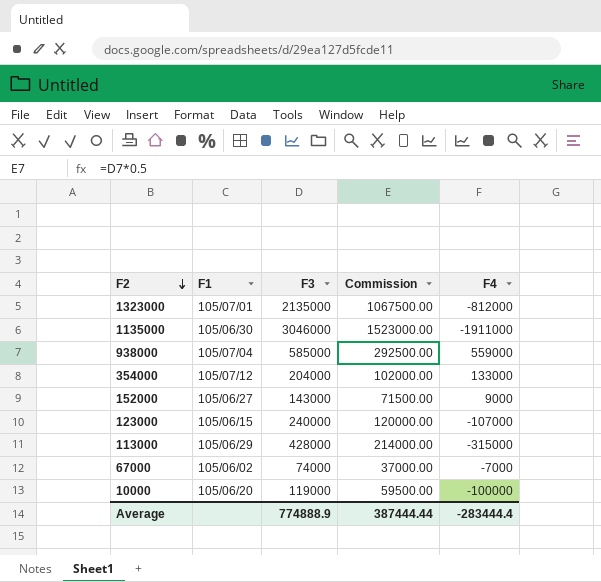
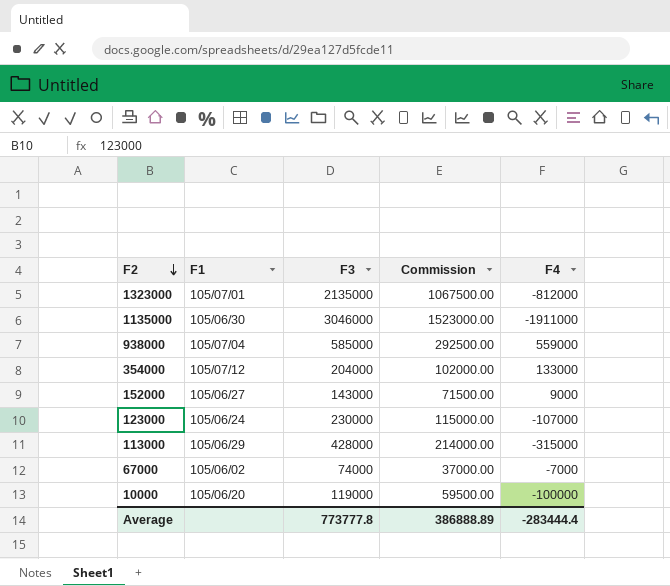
123000 | F1: 105/06/15 -> 105/06/24
123000 | F3: 240000 -> 230000
123000 | Commission: 120000.00 -> 115000.00
Average | F3: 774888.9 -> 773777.8
Average | Commission: 387444.44 -> 386888.89

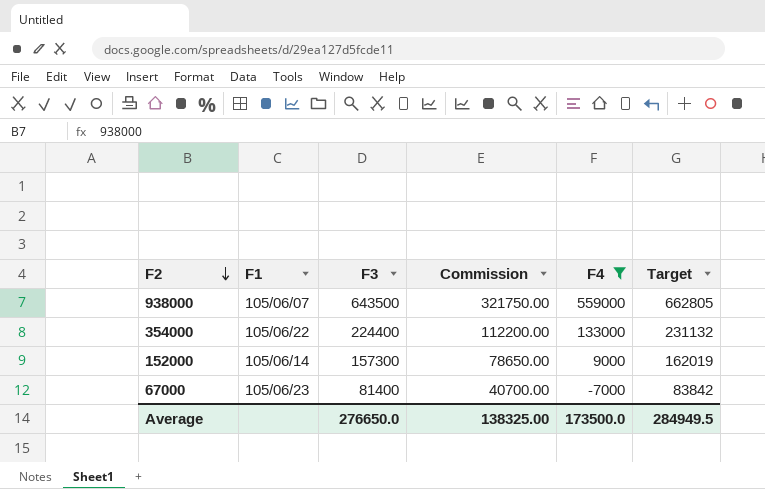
filter: none -> F4 >= -7000
column Target | formula: none -> [F3] * 1.03
938000 | F1: 105/07/04 -> 105/06/07
938000 | F3: 585000 -> 643500
938000 | Commission: 292500.00 -> 321750.00
354000 | F1: 105/07/12 -> 105/06/22
354000 | F3: 204000 -> 224400
354000 | Commission: 102000.00 -> 112200.00
152000 | F1: 105/06/27 -> 105/06/14
152000 | F3: 143000 -> 157300
152000 | Commission: 71500.00 -> 78650.00
67000 | F1: 105/06/02 -> 105/06/23
67000 | F3: 74000 -> 81400
67000 | Commission: 37000.00 -> 40700.00
Average | F3: 773777.8 -> 276650.0
Average | Commission: 386888.89 -> 138325.00
Average | F4: -283444.4 -> 173500.0

